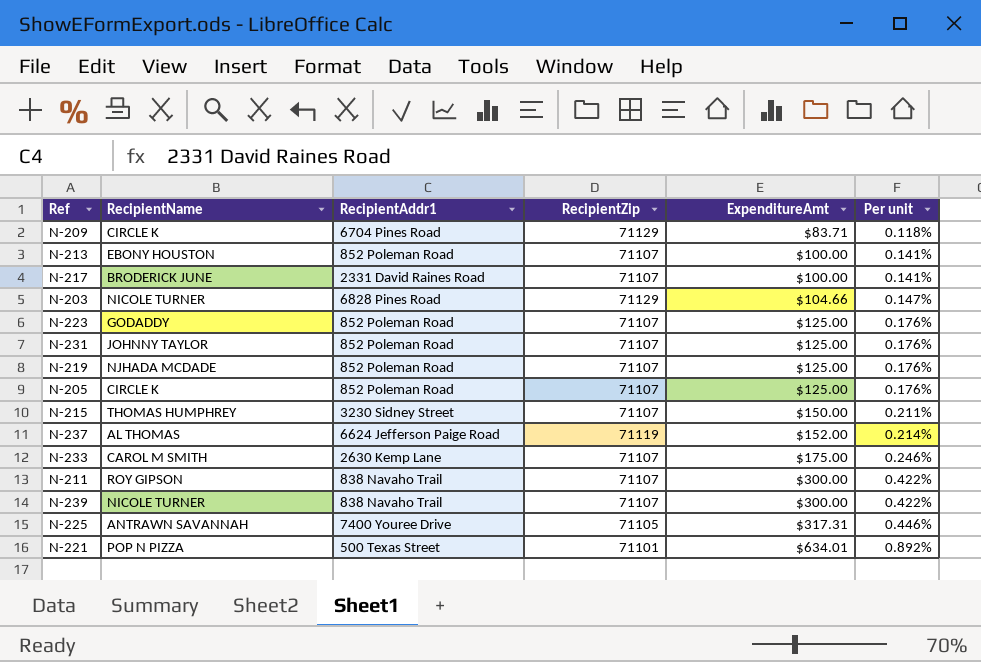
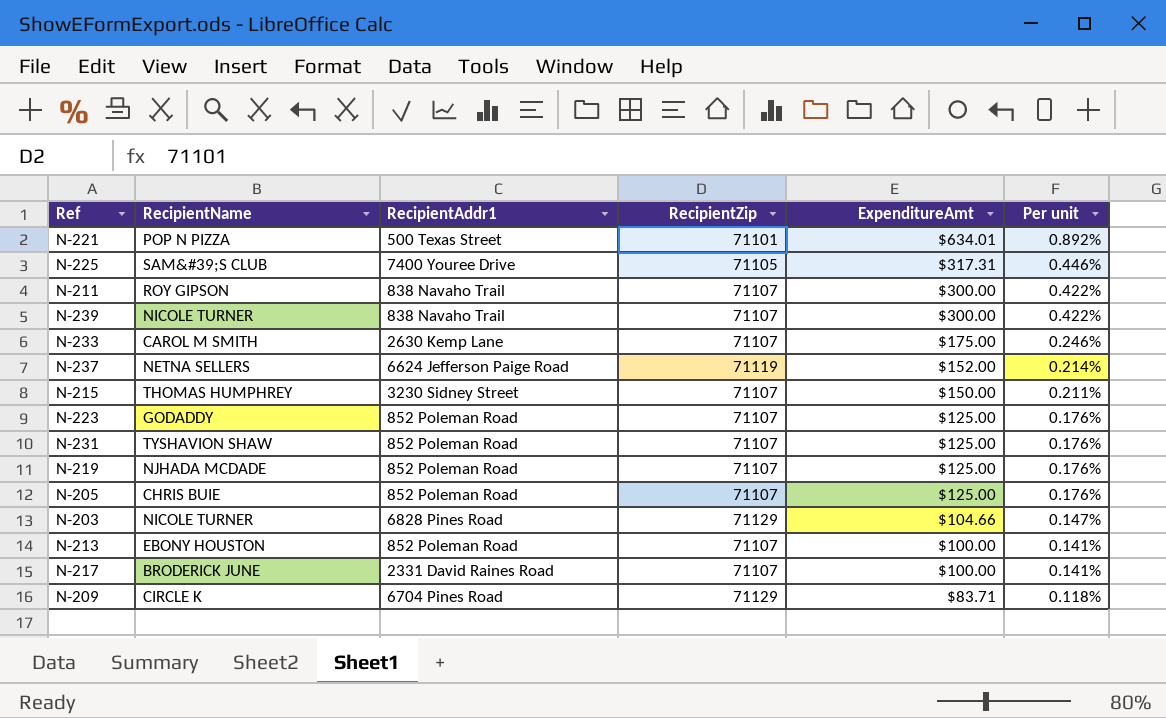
row order: ExpenditureAmt ascending -> ExpenditureAmt descending
N-225 | RecipientName: ANTRAWN SAVANNAH -> SAM&#39;S CLUB
N-237 | RecipientName: AL THOMAS -> NETNA SELLERS
N-231 | RecipientName: JOHNNY TAYLOR -> TYSHAVION SHAW
N-205 | RecipientName: CIRCLE K -> CHRIS BUIE

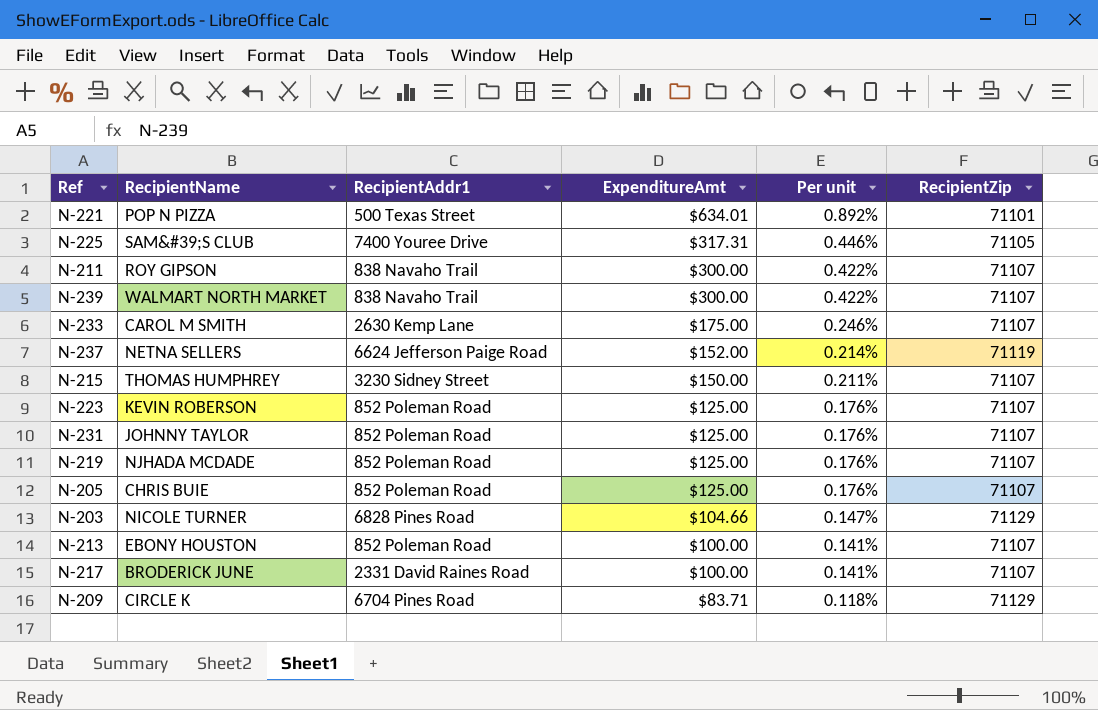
column RecipientZip | position: 4 -> 6
N-239 | RecipientName: NICOLE TURNER -> WALMART NORTH MARKET
N-223 | RecipientName: GODADDY -> KEVIN ROBERSON
N-231 | RecipientName: TYSHAVION SHAW -> JOHNNY TAYLOR

